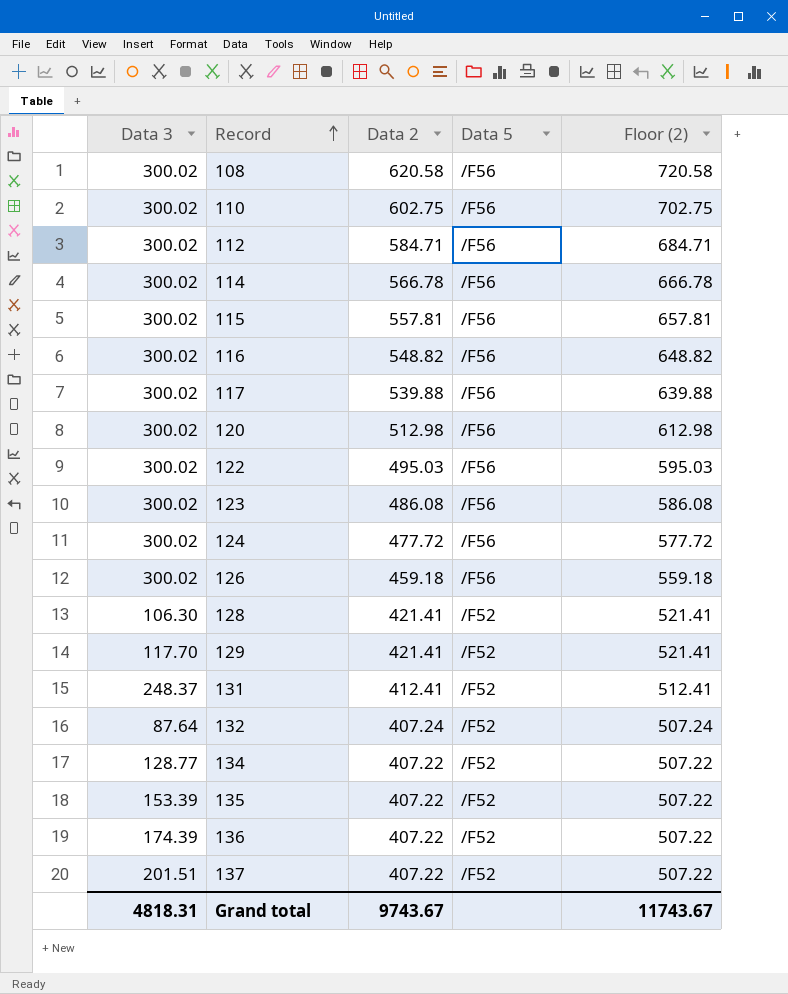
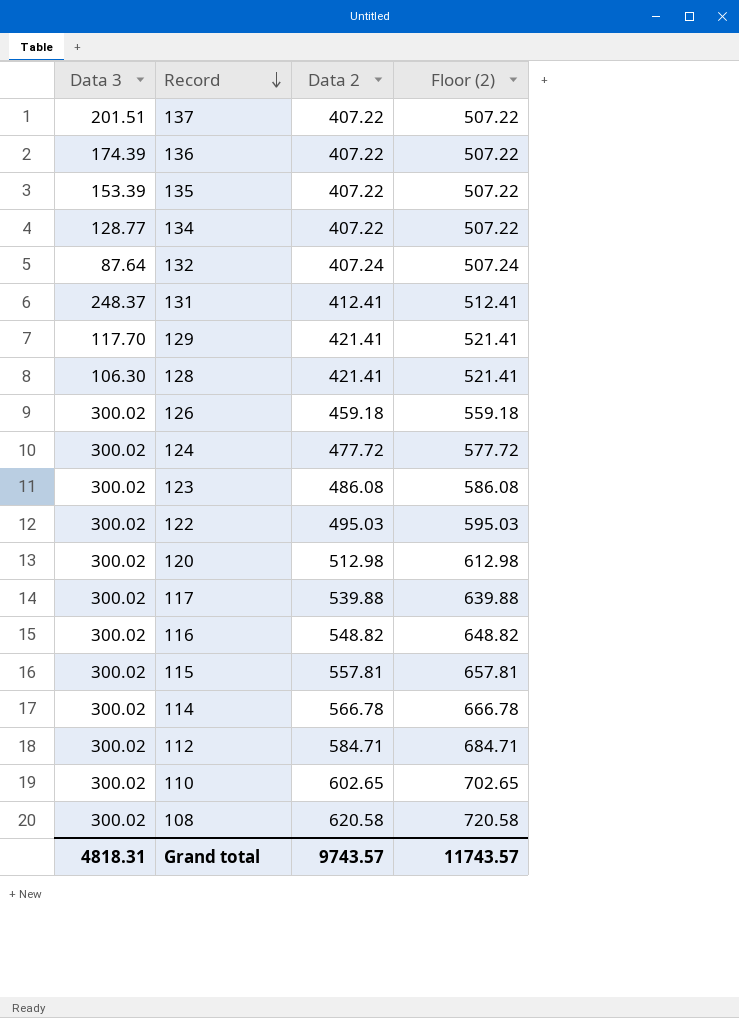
row order: Record ascending -> Record descending
column Data 5 | position: 4 -> none
110 | Data 2: 602.75 -> 602.65
110 | Floor (2): 702.75 -> 702.65
Grand total | Data 2: 9743.67 -> 9743.57
Grand total | Floor (2): 11743.67 -> 11743.57

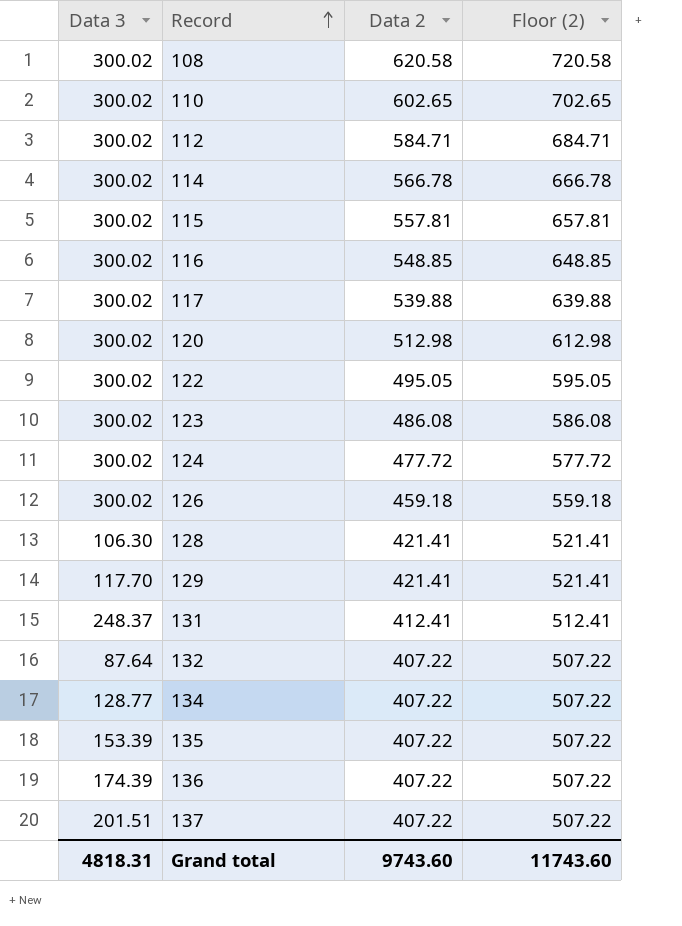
row order: Record descending -> Record ascending
116 | Data 2: 548.82 -> 548.85
116 | Floor (2): 648.82 -> 648.85
122 | Data 2: 495.03 -> 495.05
122 | Floor (2): 595.03 -> 595.05
132 | Data 2: 407.24 -> 407.22
132 | Floor (2): 507.24 -> 507.22
Grand total | Data 2: 9743.57 -> 9743.60
Grand total | Floor (2): 11743.57 -> 11743.60

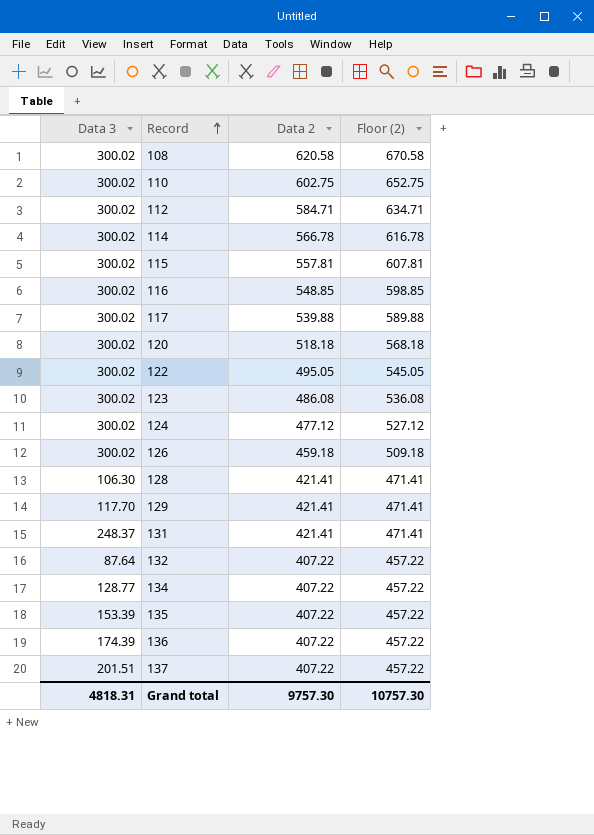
column Floor (2) | formula: [Data 2] + 100 -> [Data 2] + 50
110 | Data 2: 602.65 -> 602.75
120 | Data 2: 512.98 -> 518.18
124 | Data 2: 477.72 -> 477.12
131 | Data 2: 412.41 -> 421.41
Grand total | Data 2: 9743.60 -> 9757.30
Grand total | Floor (2): 11743.60 -> 10757.30

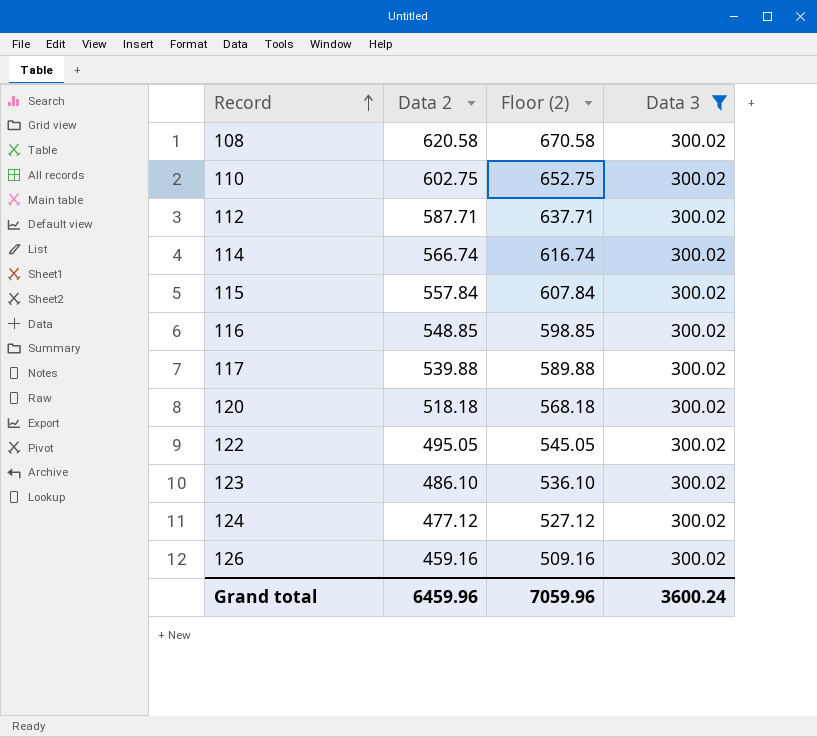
filter: none -> Data 3 = 300.02
column Data 3 | position: 1 -> 4
112 | Data 2: 584.71 -> 587.71
112 | Floor (2): 634.71 -> 637.71
114 | Data 2: 566.78 -> 566.74
114 | Floor (2): 616.78 -> 616.74
115 | Data 2: 557.81 -> 557.84
115 | Floor (2): 607.81 -> 607.84
123 | Data 2: 486.08 -> 486.10
123 | Floor (2): 536.08 -> 536.10
126 | Data 2: 459.18 -> 459.16
126 | Floor (2): 509.18 -> 509.16
Grand total | Data 2: 9757.30 -> 6459.96
Grand total | Floor (2): 10757.30 -> 7059.96
Grand total | Data 3: 4818.31 -> 3600.24

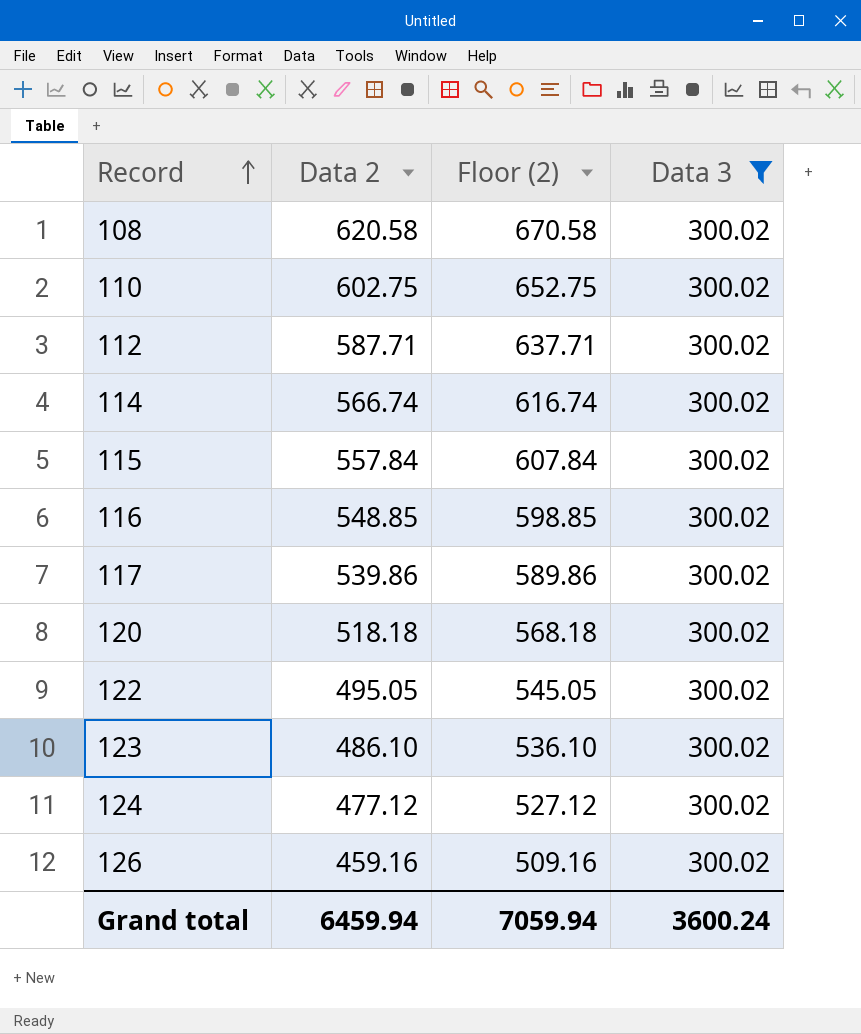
117 | Data 2: 539.88 -> 539.86
117 | Floor (2): 589.88 -> 589.86
Grand total | Data 2: 6459.96 -> 6459.94
Grand total | Floor (2): 7059.96 -> 7059.94

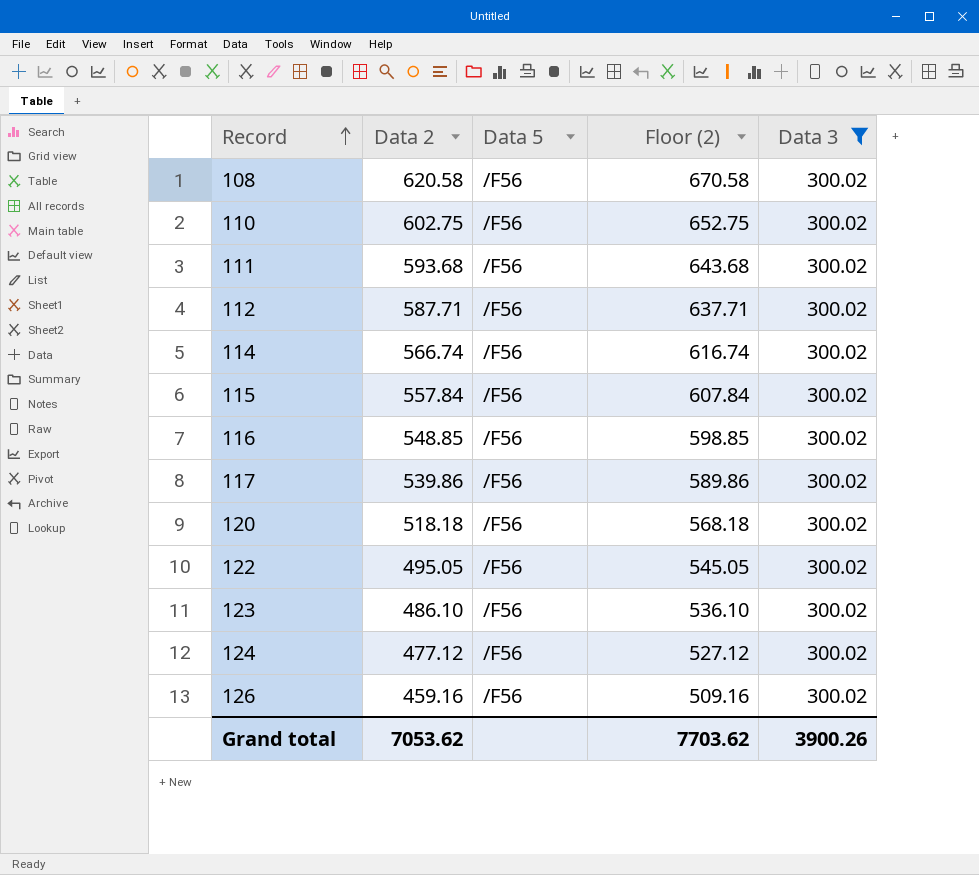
column Data 5 | position: none -> 3
row 111: none -> 593.68 | /F56 | 643.68 | 300.02
Grand total | Data 2: 6459.94 -> 7053.62
Grand total | Floor (2): 7059.94 -> 7703.62
Grand total | Data 3: 3600.24 -> 3900.26

